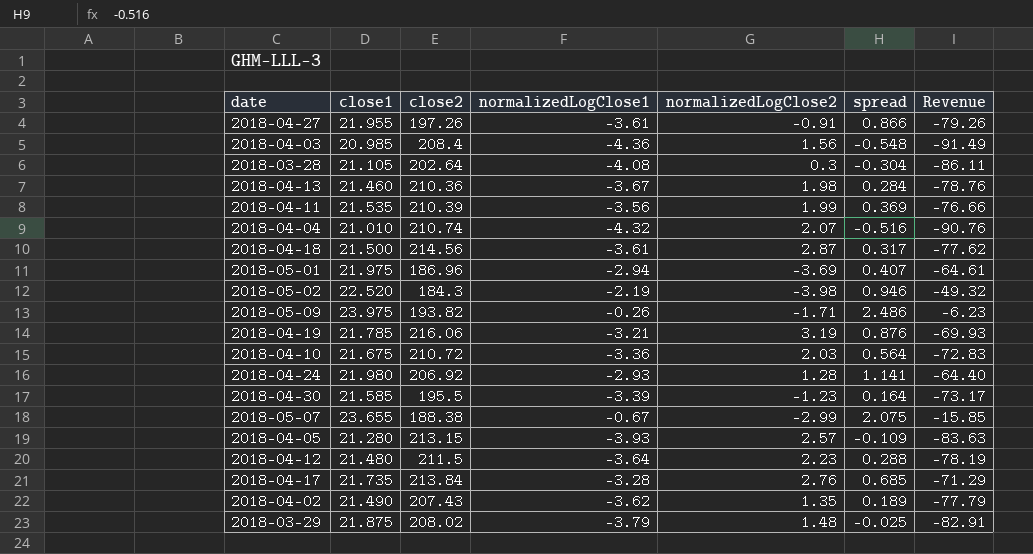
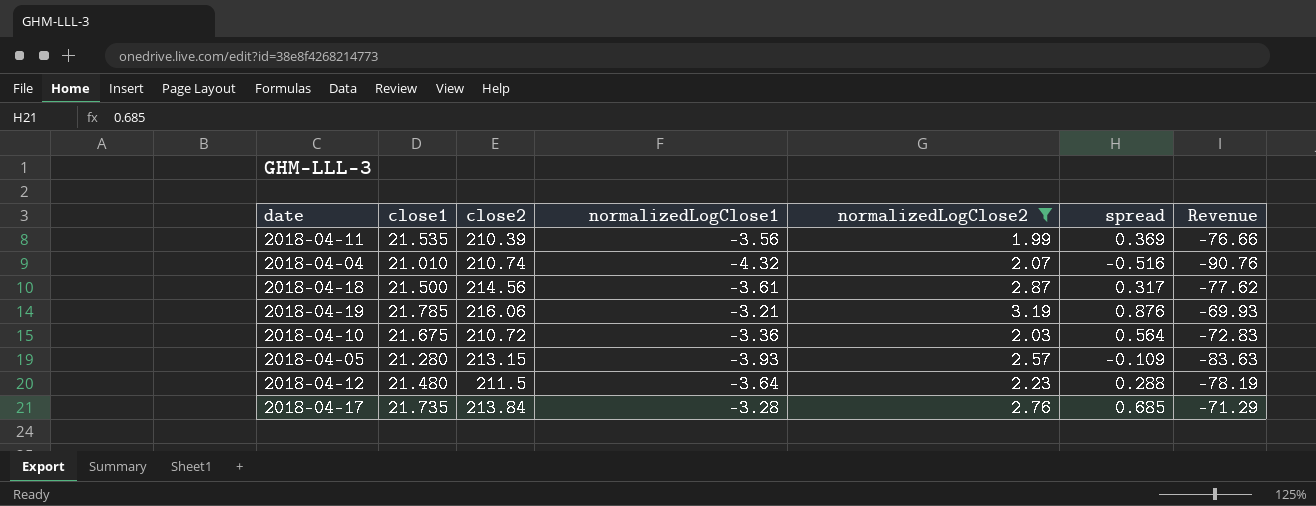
filter: none -> normalizedLogClose2 >= 1.99

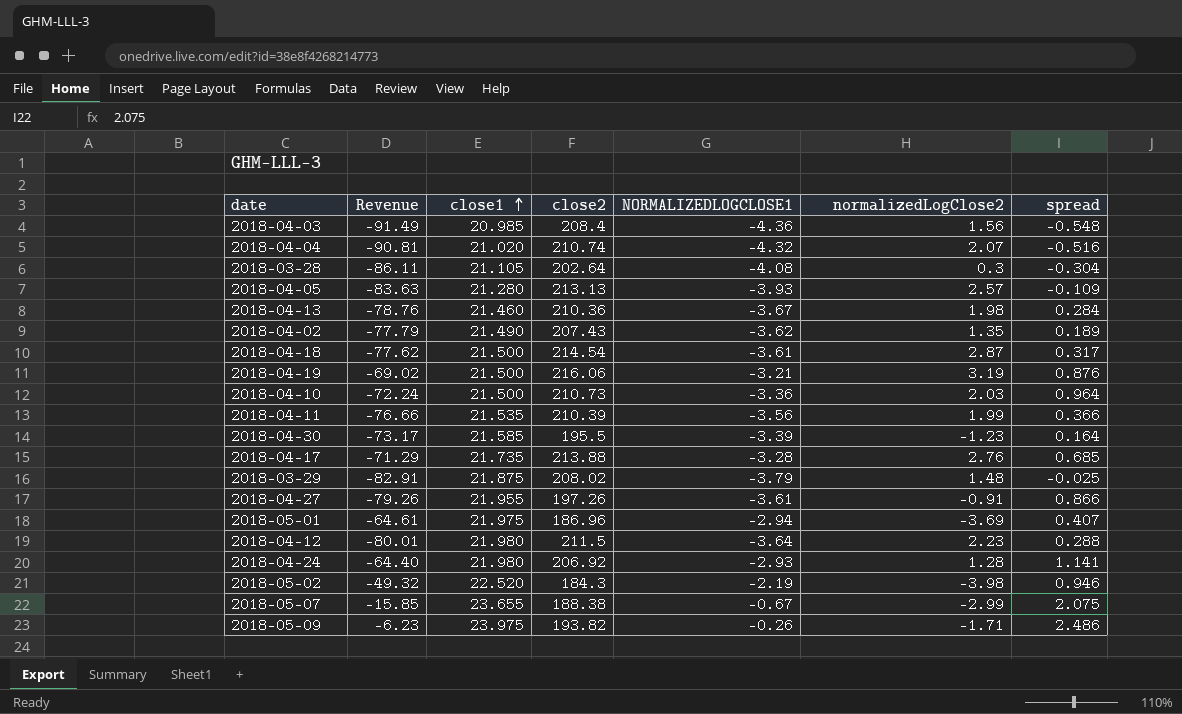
filter: normalizedLogClose2 >= 1.99 -> none
row order: none -> close1 ascending
column Revenue | position: 7 -> 2
column name: normalizedLogClose1 -> NORMALIZEDLOGCLOSE1
2018-04-04 | Revenue: -90.76 -> -90.81
2018-04-04 | close1: 21.010 -> 21.020
2018-04-05 | close2: 213.15 -> 213.13
2018-04-18 | close2: 214.56 -> 214.54
2018-04-19 | Revenue: -69.93 -> -69.02
2018-04-19 | close1: 21.785 -> 21.500
2018-04-10 | Revenue: -72.83 -> -72.24
2018-04-10 | close1: 21.675 -> 21.500
2018-04-10 | close2: 210.72 -> 210.73
2018-04-10 | spread: 0.564 -> 0.964
2018-04-11 | spread: 0.369 -> 0.366
2018-04-17 | close2: 213.84 -> 213.88
2018-04-12 | Revenue: -78.19 -> -80.01
2018-04-12 | close1: 21.480 -> 21.980

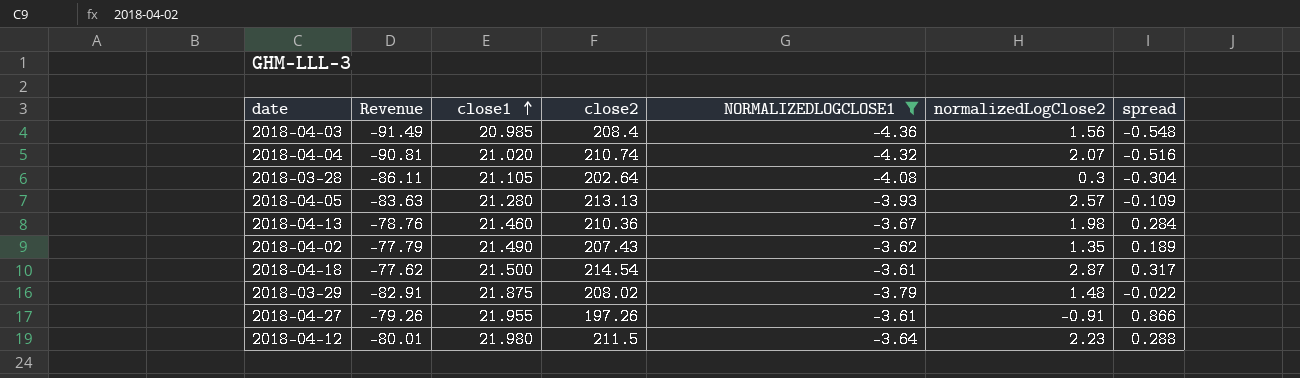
filter: none -> NORMALIZEDLOGCLOSE1 <= -3.61
2018-03-29 | spread: -0.025 -> -0.022

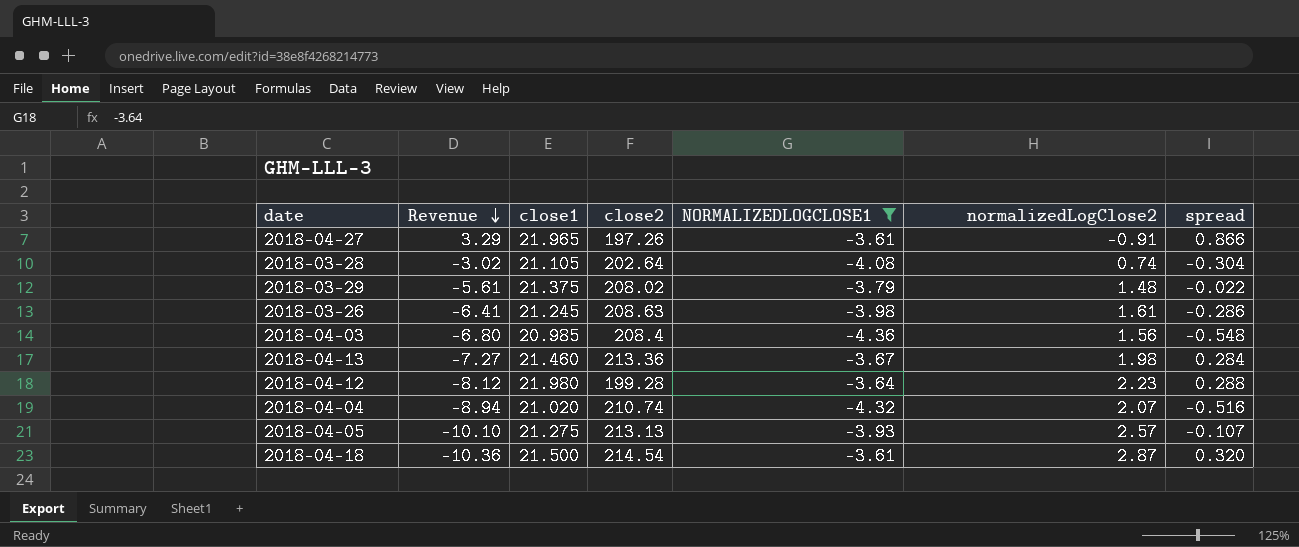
row order: close1 ascending -> Revenue descending
column Revenue | formula: [close1] * [NORMALIZEDLOGCLOSE1] -> [NORMALIZEDLOGCLOSE1] * [normalizedLogClose2]
row 2018-04-02: -77.79 | 21.490 | 207.43 | -3.62 | 1.35 | 0.189 -> none
2018-04-27 | close1: 21.955 -> 21.965
2018-03-28 | normalizedLogClose2: 0.3 -> 0.74
2018-03-29 | close1: 21.875 -> 21.375
row 2018-03-26: none -> -6.41 | 21.245 | 208.63 | -3.98 | 1.61 | -0.286
2018-04-13 | close2: 210.36 -> 213.36
2018-04-12 | close2: 211.5 -> 199.28
2018-04-05 | close1: 21.280 -> 21.275
2018-04-05 | spread: -0.109 -> -0.107
2018-04-18 | spread: 0.317 -> 0.320

